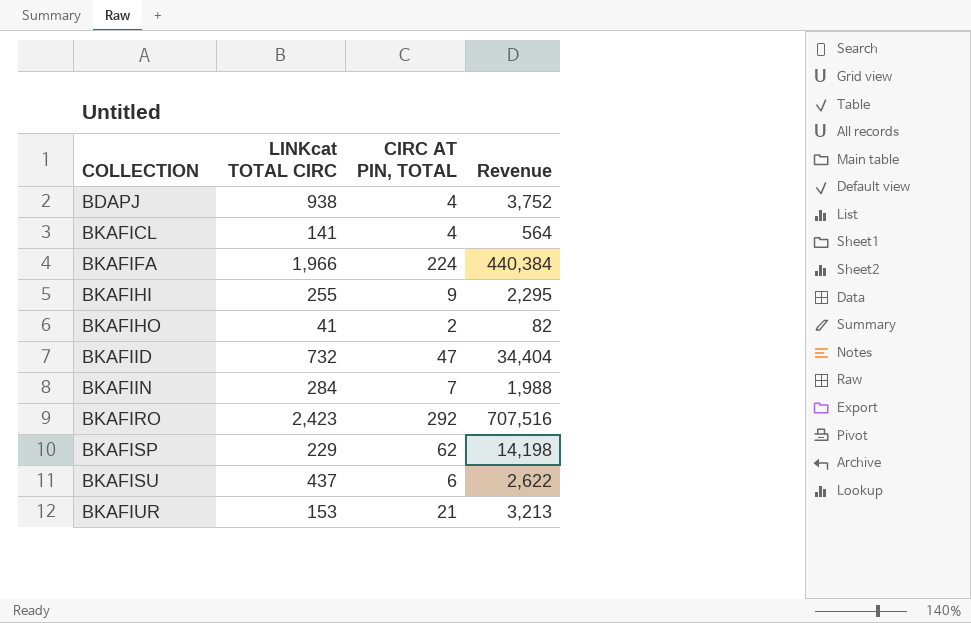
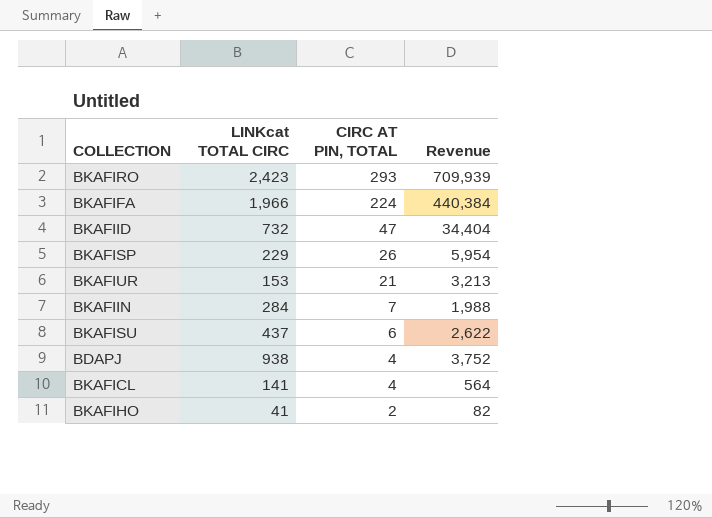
row order: COLLECTION ascending -> CIRC AT PIN, TOTAL descending
row BKAFIHI: 255 | 9 | 2,295 -> none
BKAFIRO | CIRC AT PIN, TOTAL: 292 -> 293
BKAFIRO | Revenue: 707,516 -> 709,939
BKAFISP | CIRC AT PIN, TOTAL: 62 -> 26
BKAFISP | Revenue: 14,198 -> 5,954

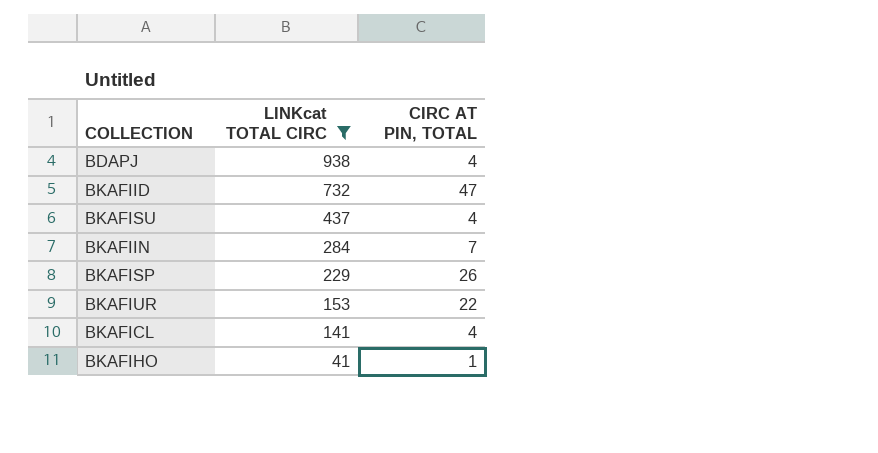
filter: none -> LINKcat TOTAL CIRC <= 938
row order: CIRC AT PIN, TOTAL descending -> LINKcat TOTAL CIRC descending
column Revenue | formula: [LINKcat TOTAL CIRC] * [CIRC AT PIN, TOTAL] -> none
BKAFISU | CIRC AT PIN, TOTAL: 6 -> 4
BKAFIUR | CIRC AT PIN, TOTAL: 21 -> 22
BKAFIHO | CIRC AT PIN, TOTAL: 2 -> 1

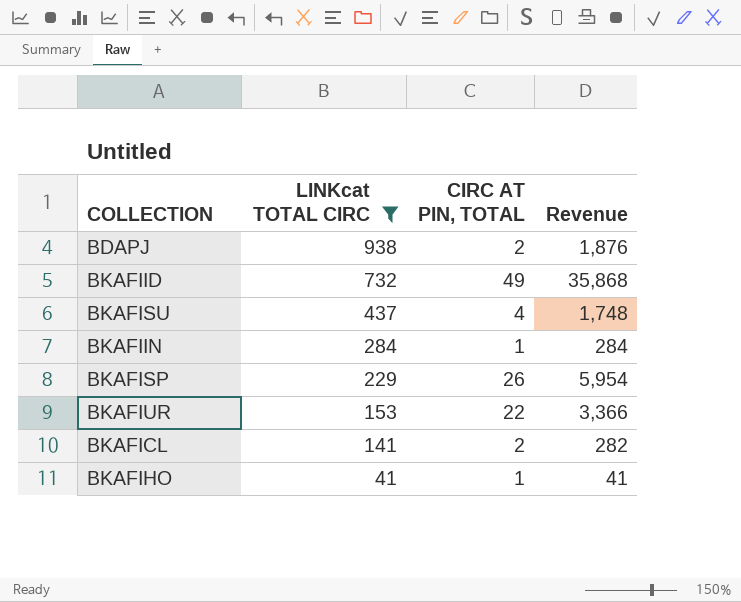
column Revenue | formula: none -> [LINKcat TOTAL CIRC] * [CIRC AT PIN, TOTAL]
BDAPJ | CIRC AT PIN, TOTAL: 4 -> 2
BKAFIID | CIRC AT PIN, TOTAL: 47 -> 49
BKAFIIN | CIRC AT PIN, TOTAL: 7 -> 1
BKAFICL | CIRC AT PIN, TOTAL: 4 -> 2

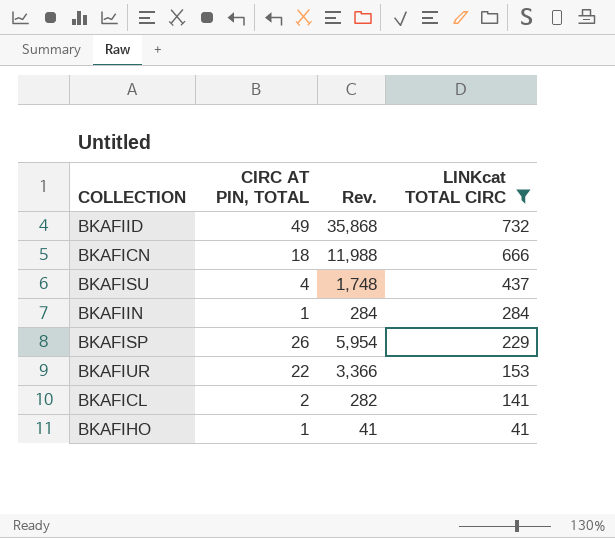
column name: Revenue -> Rev.
column LINKcat TOTAL CIRC | position: 2 -> 4
row BDAPJ: 938 | 2 | 1,876 -> none
row BKAFICN: none -> 18 | 11,988 | 666

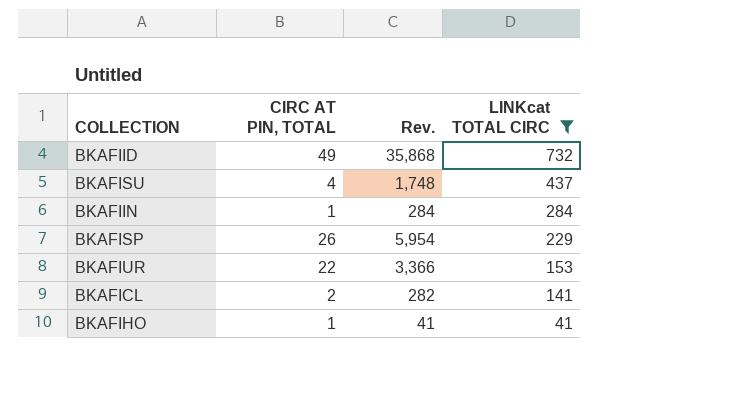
row BKAFICN: 18 | 11,988 | 666 -> none

